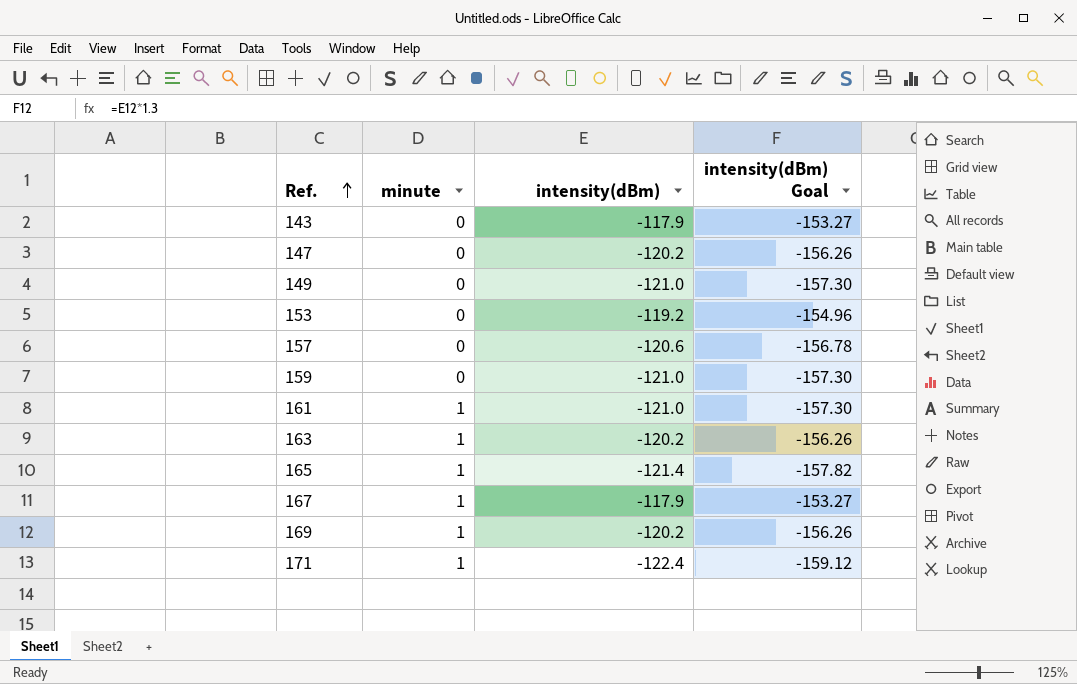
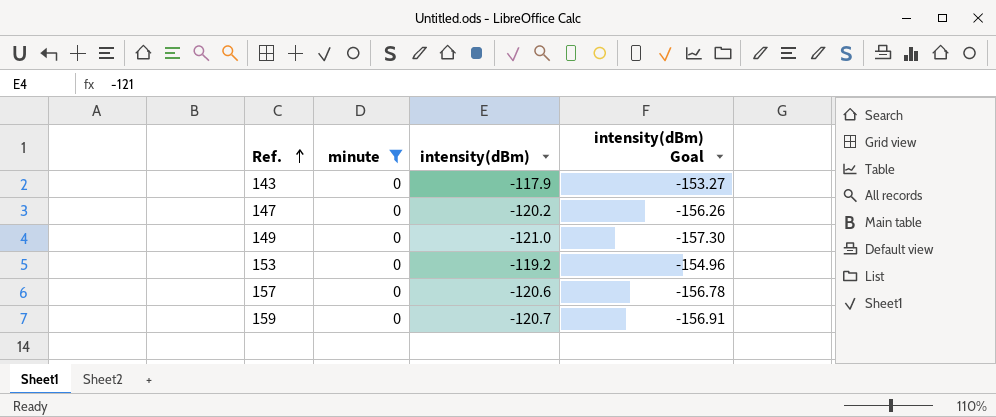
filter: none -> minute = 0
159 | intensity(dBm): -121.0 -> -120.7
159 | intensity(dBm) Goal: -157.30 -> -156.91

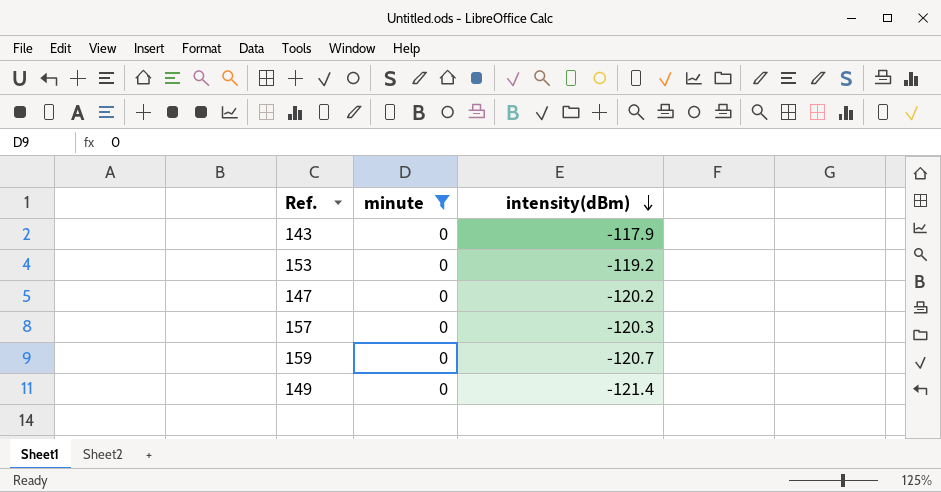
row order: Ref. ascending -> intensity(dBm) descending
column intensity(dBm) Goal | formula: [intensity(dBm)] * 1.3 -> none
157 | intensity(dBm): -120.6 -> -120.3
149 | intensity(dBm): -121.0 -> -121.4

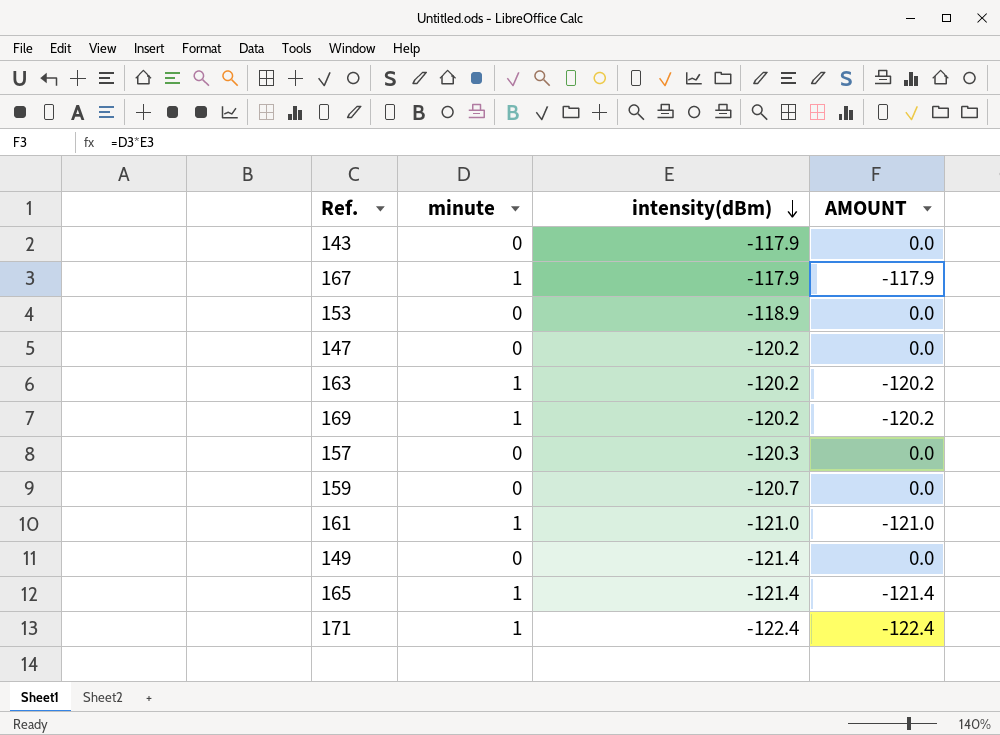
filter: minute = 0 -> none
column AMOUNT | formula: none -> [minute] * [intensity(dBm)]
153 | intensity(dBm): -119.2 -> -118.9

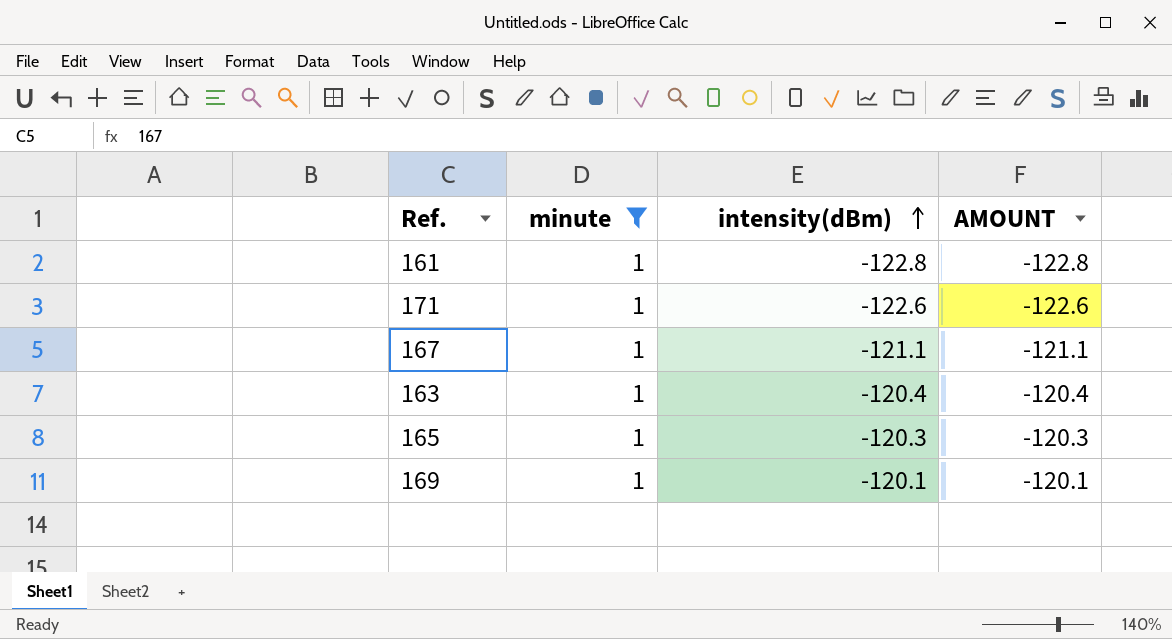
filter: none -> minute = 1
row order: intensity(dBm) descending -> intensity(dBm) ascending
161 | intensity(dBm): -121.0 -> -122.8
161 | AMOUNT: -121.0 -> -122.8
171 | intensity(dBm): -122.4 -> -122.6
171 | AMOUNT: -122.4 -> -122.6
167 | intensity(dBm): -117.9 -> -121.1
167 | AMOUNT: -117.9 -> -121.1
163 | intensity(dBm): -120.2 -> -120.4
163 | AMOUNT: -120.2 -> -120.4
165 | intensity(dBm): -121.4 -> -120.3
165 | AMOUNT: -121.4 -> -120.3
169 | intensity(dBm): -120.2 -> -120.1
169 | AMOUNT: -120.2 -> -120.1

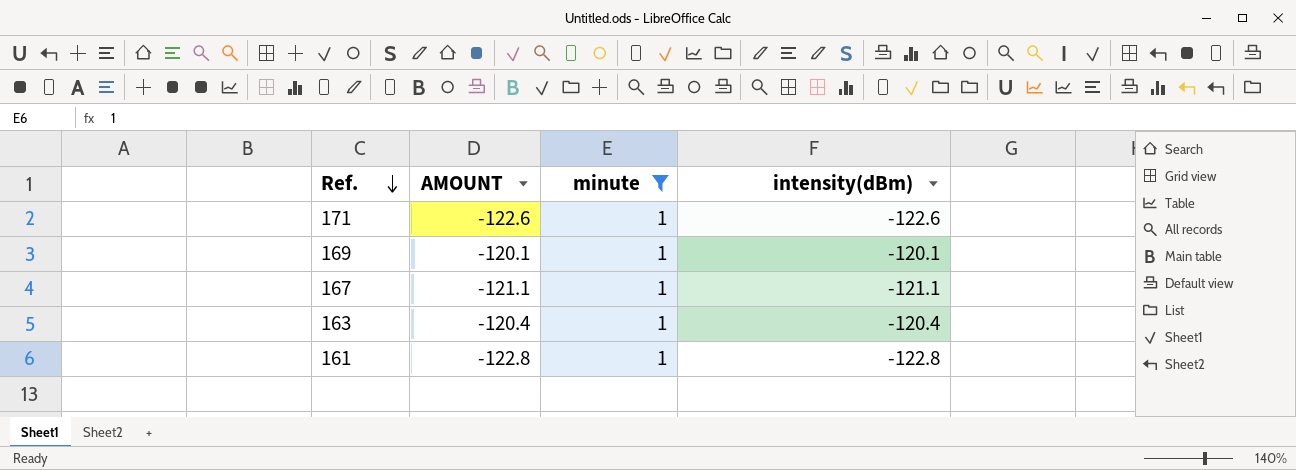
row order: intensity(dBm) ascending -> Ref. descending
column AMOUNT | position: 4 -> 2
row 165: 1 | -120.3 | -120.3 -> none

